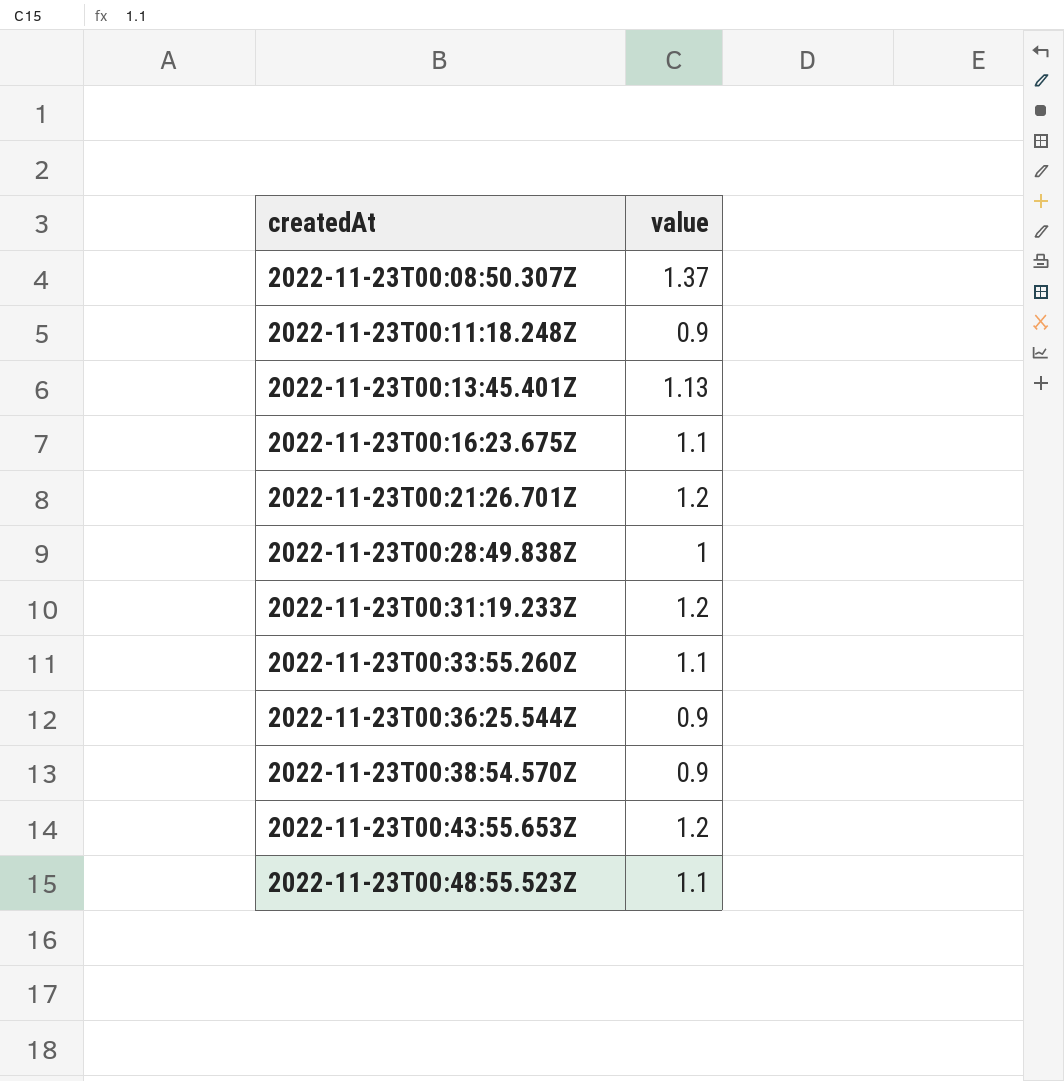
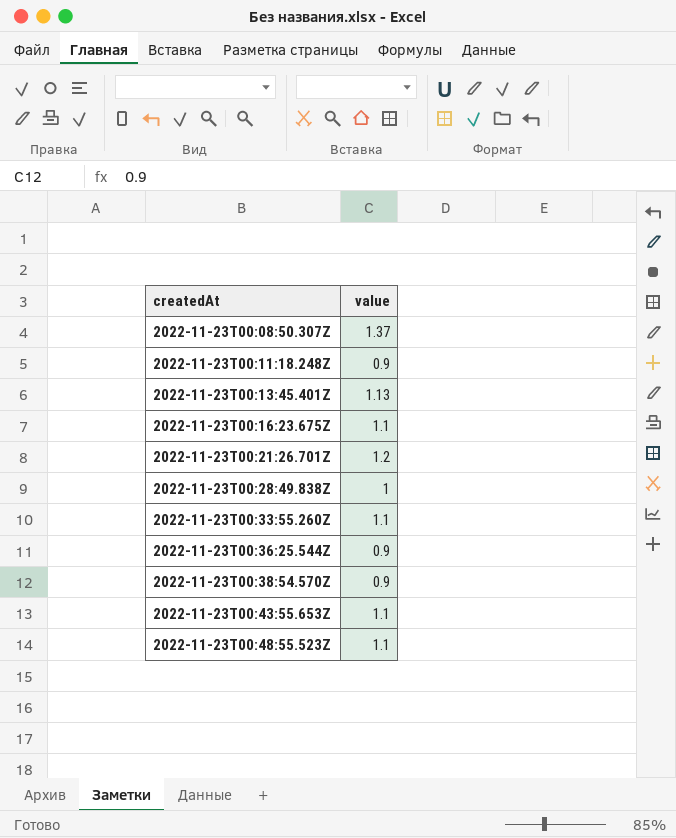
row 2022-11-23T00:31:19.233Z: 1.2 -> none
2022-11-23T00:43:55.653Z | value: 1.2 -> 1.1

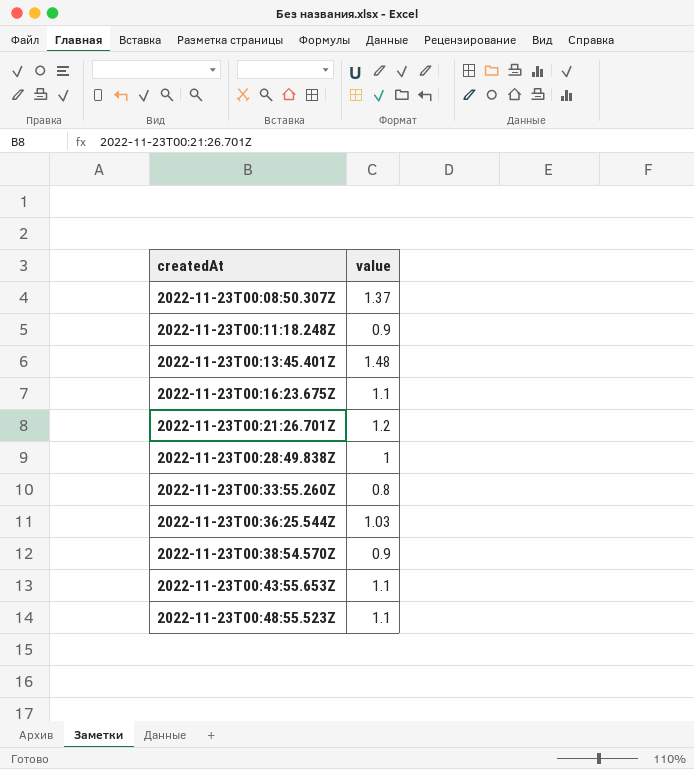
2022-11-23T00:13:45.401Z | value: 1.13 -> 1.48
2022-11-23T00:33:55.260Z | value: 1.1 -> 0.8
2022-11-23T00:36:25.544Z | value: 0.9 -> 1.03

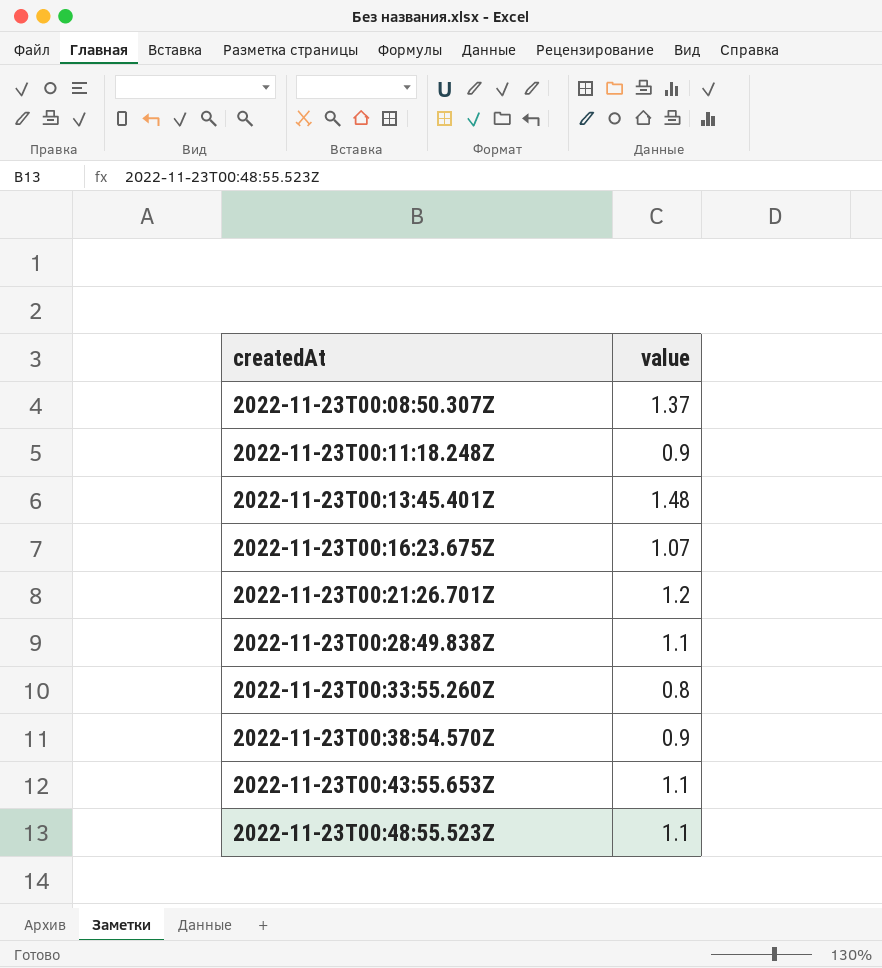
row 2022-11-23T00:36:25.544Z: 1.03 -> none
2022-11-23T00:16:23.675Z | value: 1.1 -> 1.07
2022-11-23T00:28:49.838Z | value: 1 -> 1.1

